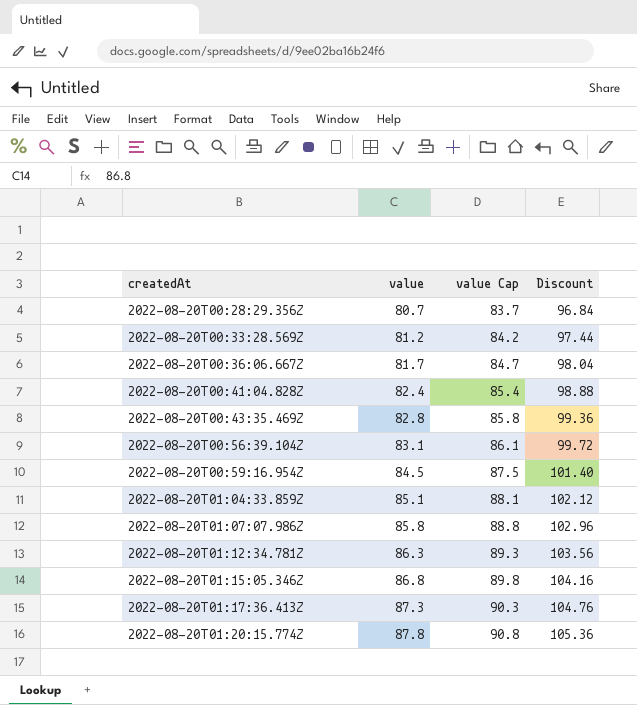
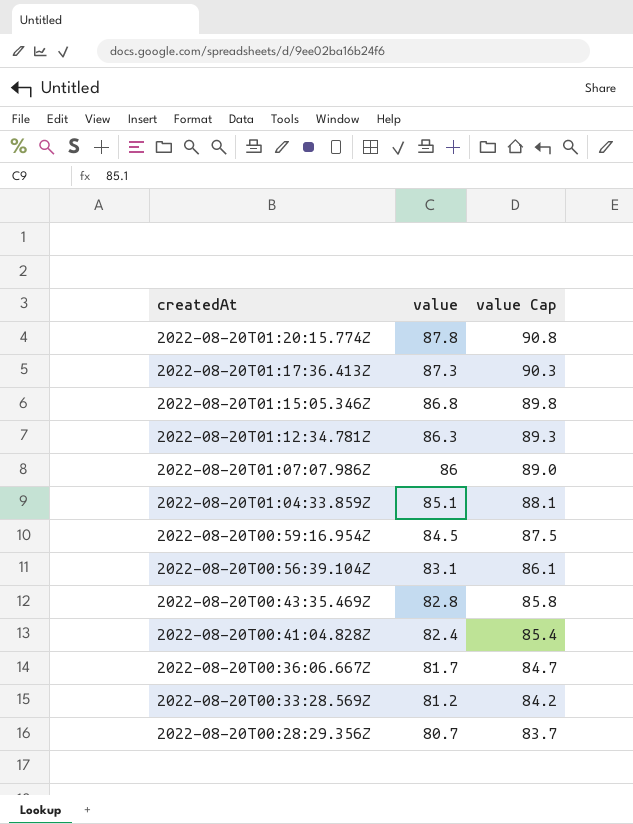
row order: createdAt ascending -> createdAt descending
column Discount | formula: [value] * 1.2 -> none
2022-08-20T01:07:07.986Z | value: 85.8 -> 86
2022-08-20T01:07:07.986Z | value Cap: 88.8 -> 89.0

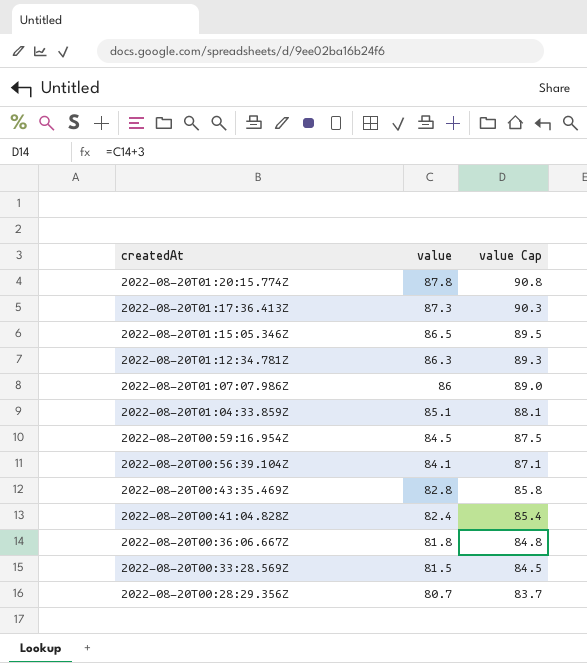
2022-08-20T01:15:05.346Z | value: 86.8 -> 86.5
2022-08-20T01:15:05.346Z | value Cap: 89.8 -> 89.5
2022-08-20T00:56:39.104Z | value: 83.1 -> 84.1
2022-08-20T00:56:39.104Z | value Cap: 86.1 -> 87.1
2022-08-20T00:36:06.667Z | value: 81.7 -> 81.8
2022-08-20T00:36:06.667Z | value Cap: 84.7 -> 84.8
2022-08-20T00:33:28.569Z | value: 81.2 -> 81.5
2022-08-20T00:33:28.569Z | value Cap: 84.2 -> 84.5

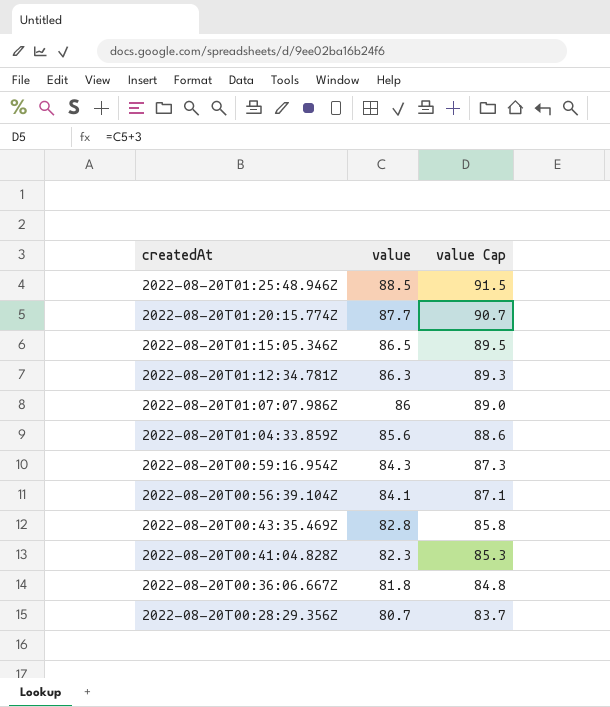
row 2022-08-20T01:17:36.413Z: 87.3 | 90.3 -> none
row 2022-08-20T00:33:28.569Z: 81.5 | 84.5 -> none
row 2022-08-20T01:25:48.946Z: none -> 88.5 | 91.5
2022-08-20T01:20:15.774Z | value: 87.8 -> 87.7
2022-08-20T01:20:15.774Z | value Cap: 90.8 -> 90.7
2022-08-20T01:04:33.859Z | value: 85.1 -> 85.6
2022-08-20T01:04:33.859Z | value Cap: 88.1 -> 88.6
2022-08-20T00:59:16.954Z | value: 84.5 -> 84.3
2022-08-20T00:59:16.954Z | value Cap: 87.5 -> 87.3
2022-08-20T00:41:04.828Z | value: 82.4 -> 82.3
2022-08-20T00:41:04.828Z | value Cap: 85.4 -> 85.3

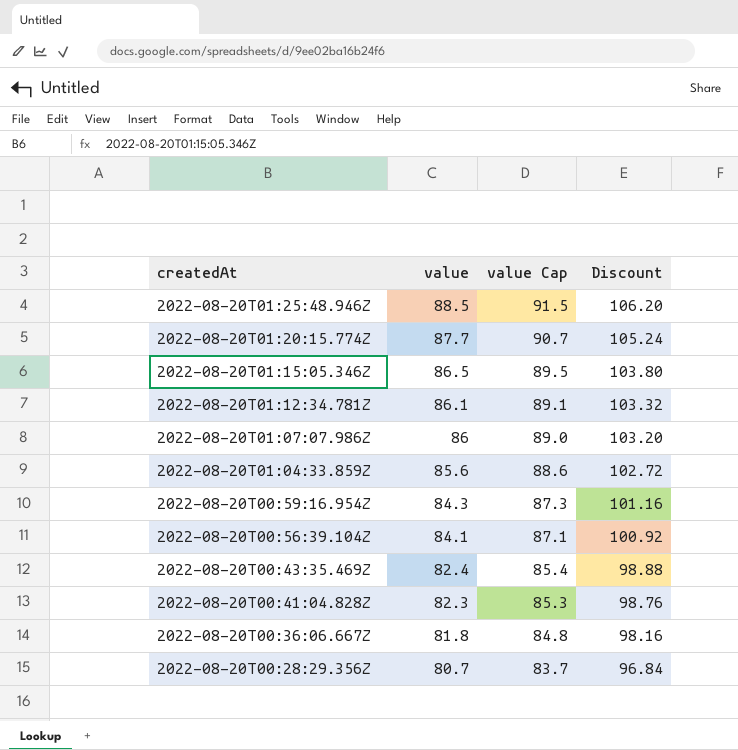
column Discount | formula: none -> [value] * 1.2
2022-08-20T01:12:34.781Z | value: 86.3 -> 86.1
2022-08-20T01:12:34.781Z | value Cap: 89.3 -> 89.1
2022-08-20T00:43:35.469Z | value: 82.8 -> 82.4
2022-08-20T00:43:35.469Z | value Cap: 85.8 -> 85.4

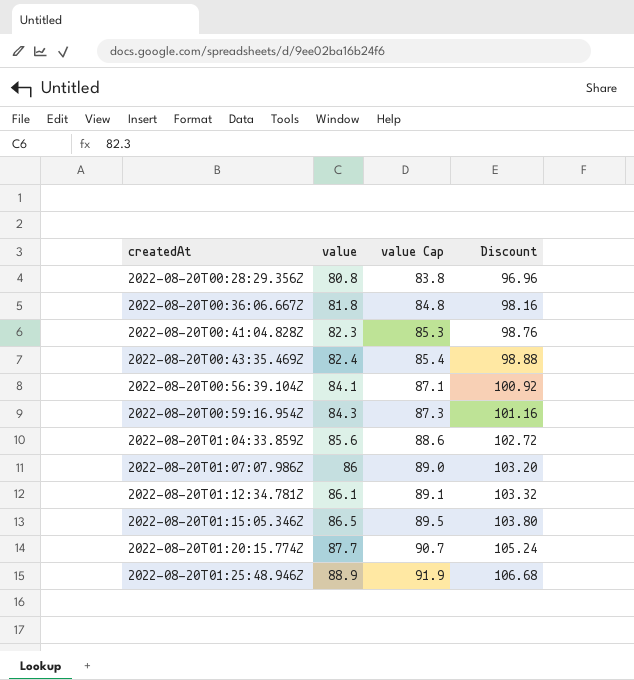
row order: createdAt descending -> createdAt ascending
2022-08-20T00:28:29.356Z | value: 80.7 -> 80.8
2022-08-20T00:28:29.356Z | value Cap: 83.7 -> 83.8
2022-08-20T00:28:29.356Z | Discount: 96.84 -> 96.96
2022-08-20T01:25:48.946Z | value: 88.5 -> 88.9
2022-08-20T01:25:48.946Z | value Cap: 91.5 -> 91.9
2022-08-20T01:25:48.946Z | Discount: 106.20 -> 106.68

